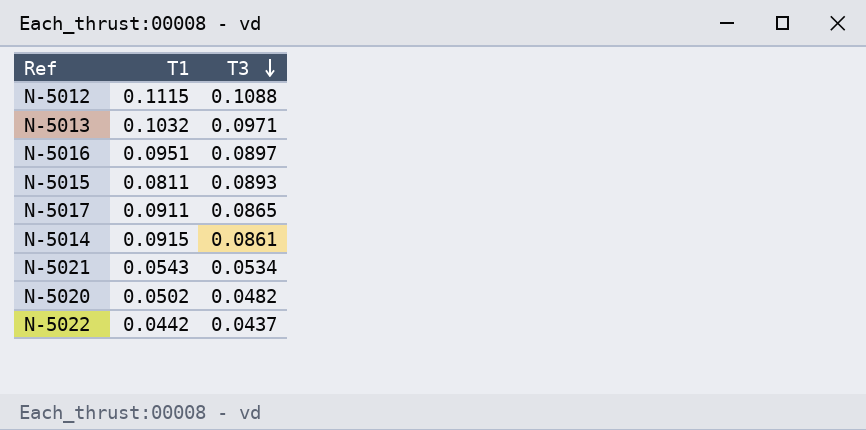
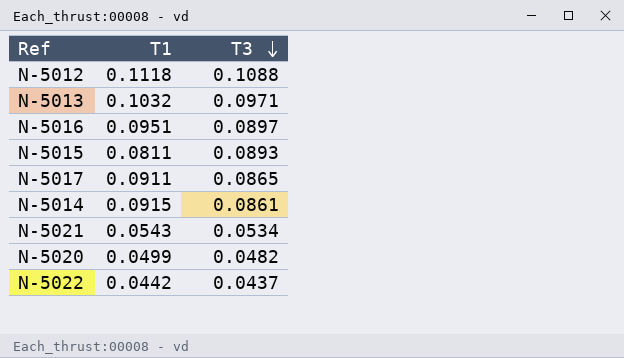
N-5012 | T1: 0.1115 -> 0.1118
N-5020 | T1: 0.0502 -> 0.0499

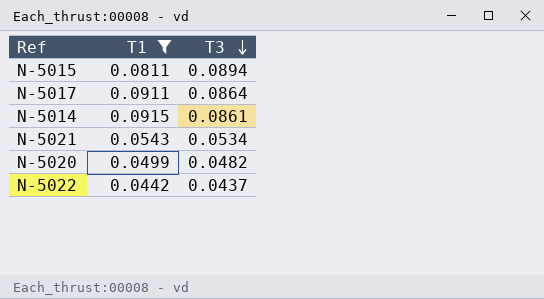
filter: none -> T1 <= 0.0915
N-5015 | T3: 0.0893 -> 0.0894
N-5017 | T3: 0.0865 -> 0.0864

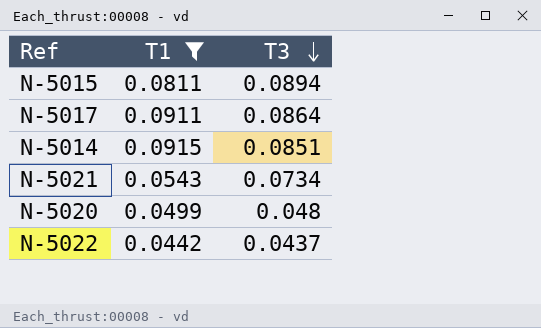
N-5014 | T3: 0.0861 -> 0.0851
N-5021 | T3: 0.0534 -> 0.0734
N-5020 | T3: 0.0482 -> 0.048

